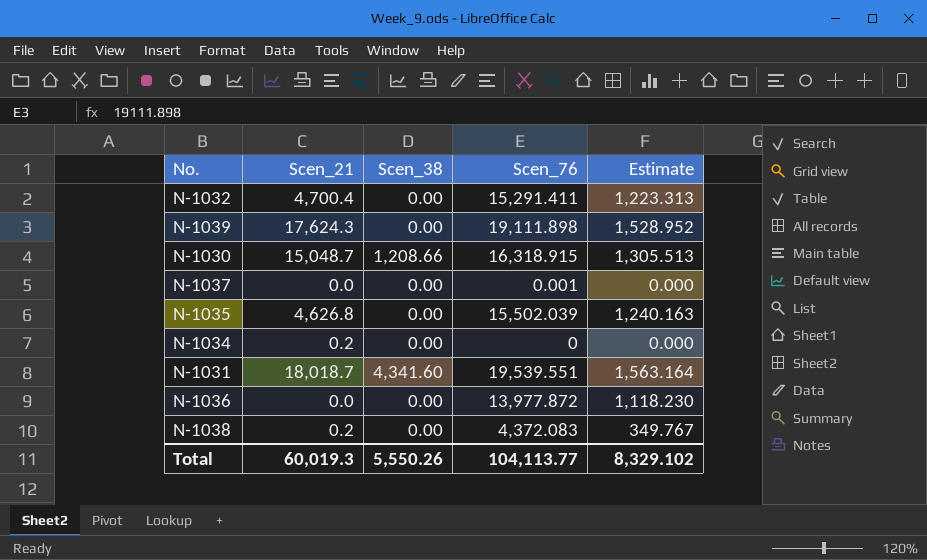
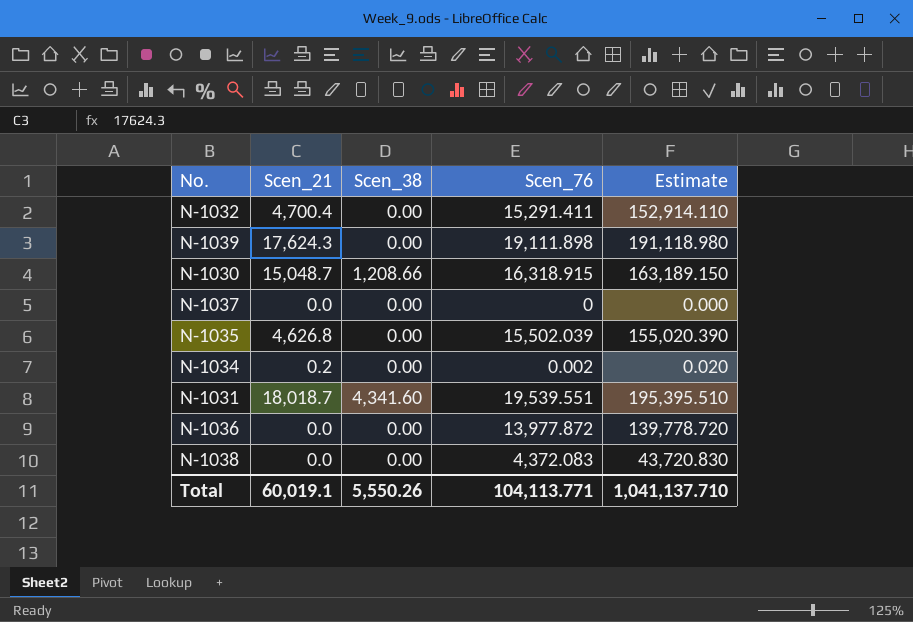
column Estimate | formula: [Scen_76] * 0.08 -> [Scen_76] * 10
N-1037 | Scen_76: 0.001 -> 0
N-1034 | Scen_76: 0 -> 0.002
N-1038 | Scen_21: 0.2 -> 0.0
Total | Scen_21: 60,019.3 -> 60,019.1
Total | Scen_76: 104,113.77 -> 104,113.771
Total | Estimate: 8,329.102 -> 1,041,137.710

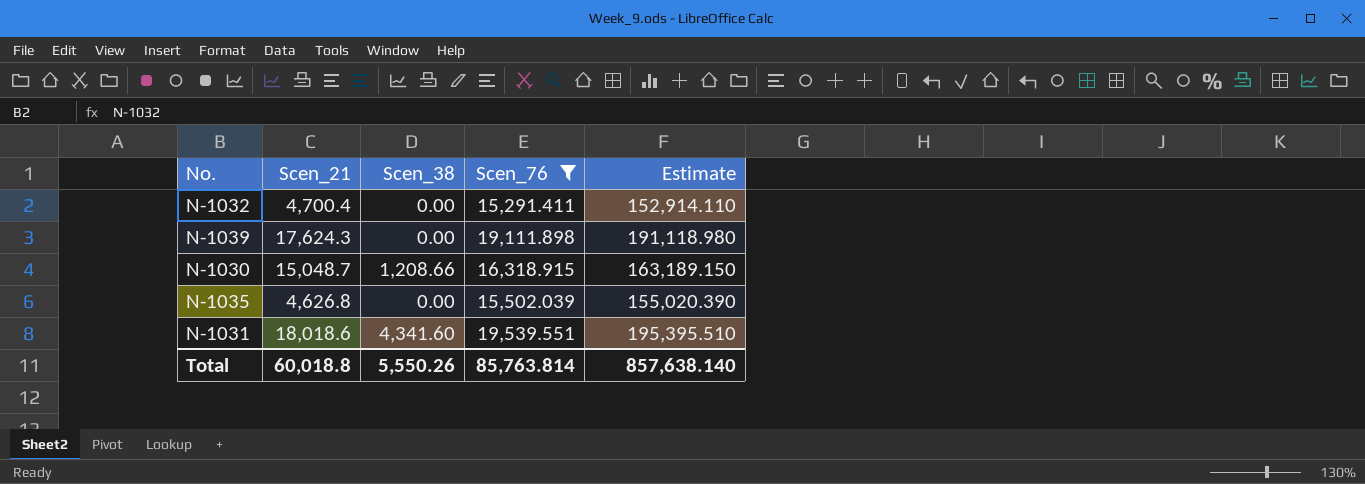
filter: none -> Scen_76 >= 15,291.411
N-1031 | Scen_21: 18,018.7 -> 18,018.6
Total | Scen_21: 60,019.1 -> 60,018.8
Total | Scen_76: 104,113.771 -> 85,763.814
Total | Estimate: 1,041,137.710 -> 857,638.140

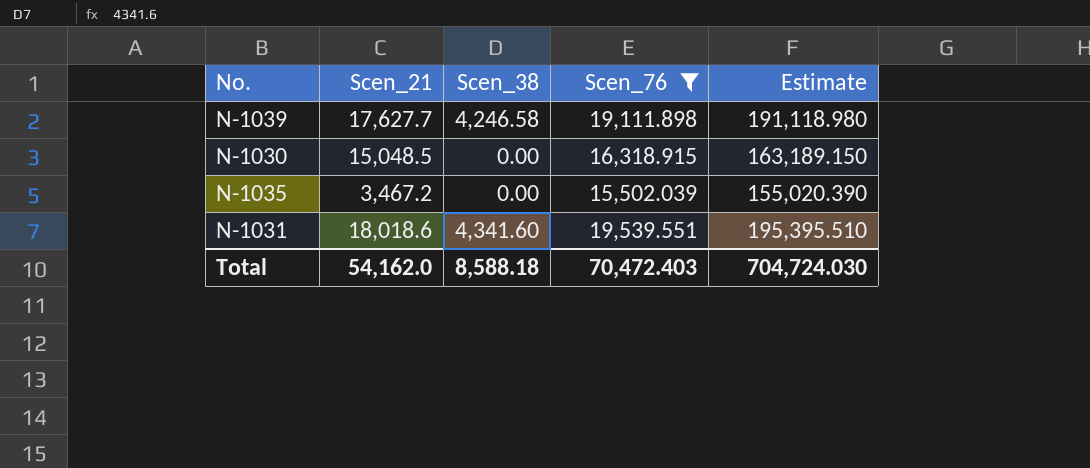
row N-1032: 4,700.4 | 0.00 | 15,291.411 | 152,914.110 -> none
N-1039 | Scen_21: 17,624.3 -> 17,627.7
N-1039 | Scen_38: 0.00 -> 4,246.58
N-1030 | Scen_21: 15,048.7 -> 15,048.5
N-1030 | Scen_38: 1,208.66 -> 0.00
N-1035 | Scen_21: 4,626.8 -> 3,467.2
Total | Scen_21: 60,018.8 -> 54,162.0
Total | Scen_38: 5,550.26 -> 8,588.18
Total | Scen_76: 85,763.814 -> 70,472.403
Total | Estimate: 857,638.140 -> 704,724.030

